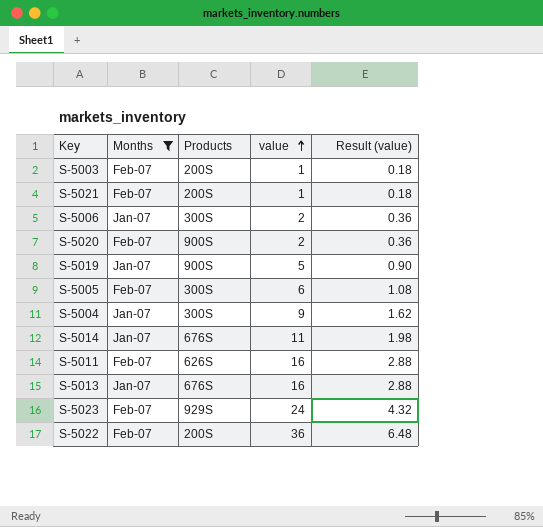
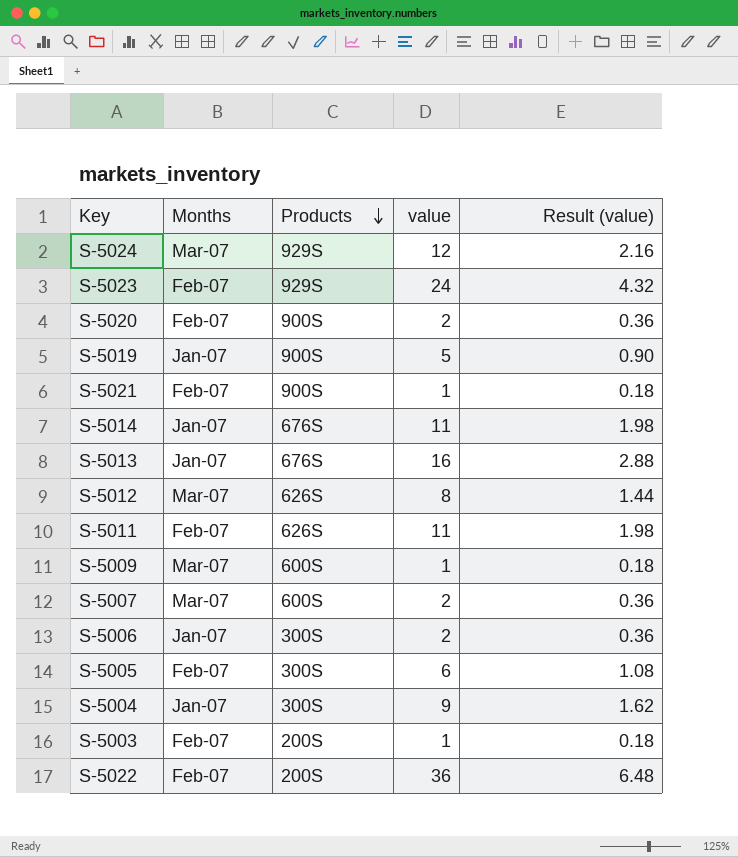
filter: Months != Mar-07 -> none
row order: value ascending -> Products descending
S-5021 | Products: 200S -> 900S
S-5011 | value: 16 -> 11
S-5011 | Result (value): 2.88 -> 1.98

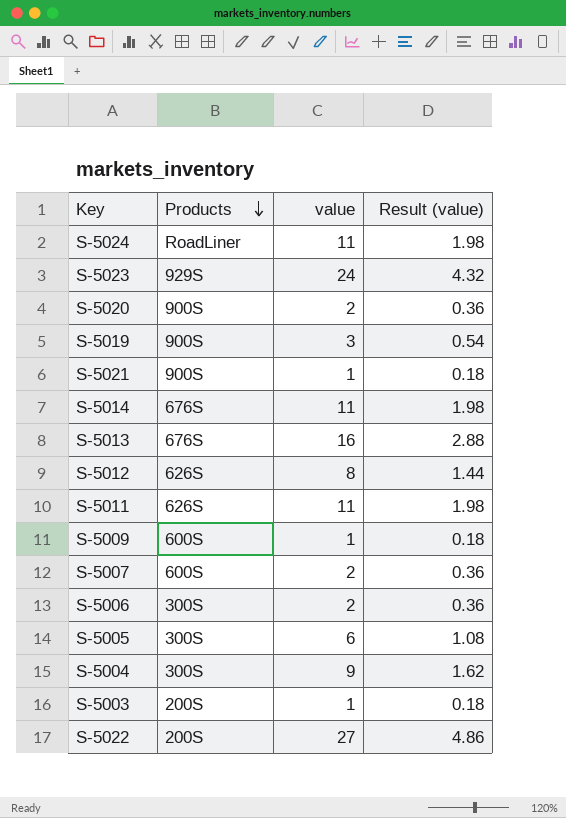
column Months | position: 2 -> none
S-5024 | Products: 929S -> RoadLiner
S-5024 | value: 12 -> 11
S-5024 | Result (value): 2.16 -> 1.98
S-5019 | value: 5 -> 3
S-5019 | Result (value): 0.90 -> 0.54
S-5022 | value: 36 -> 27
S-5022 | Result (value): 6.48 -> 4.86

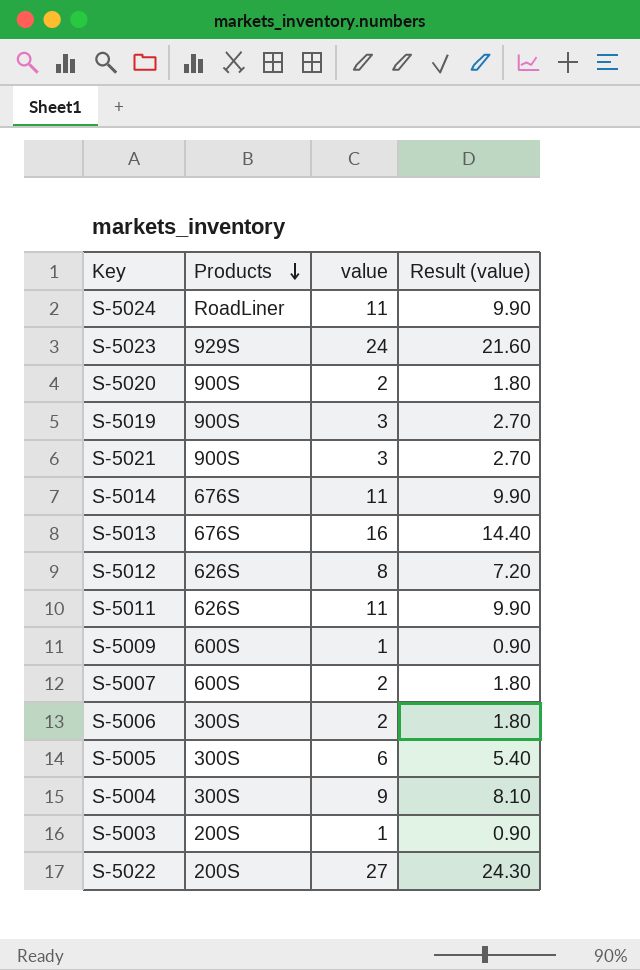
column Result (value) | formula: [value] * 0.18 -> [value] * 0.9
S-5021 | value: 1 -> 3

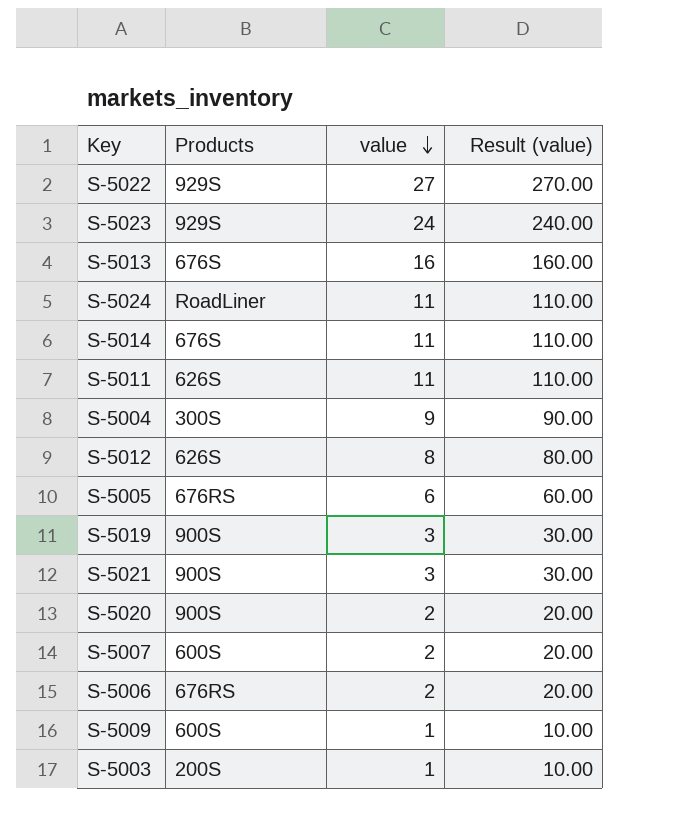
row order: Products descending -> value descending
column Result (value) | formula: [value] * 0.9 -> [value] * 10
S-5022 | Products: 200S -> 929S
S-5005 | Products: 300S -> 676RS
S-5006 | Products: 300S -> 676RS

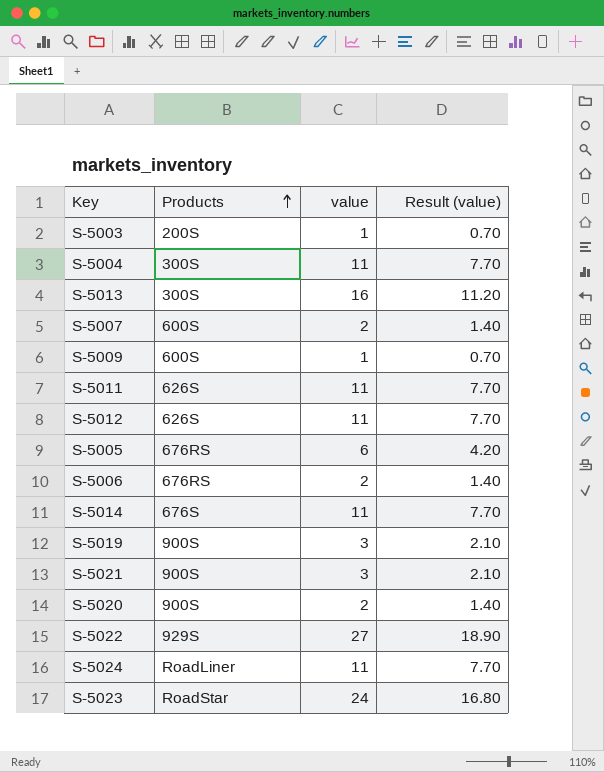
row order: value descending -> Products ascending
column Result (value) | formula: [value] * 10 -> [value] * 0.7
S-5004 | value: 9 -> 11
S-5013 | Products: 676S -> 300S
S-5012 | value: 8 -> 11
S-5023 | Products: 929S -> RoadStar

